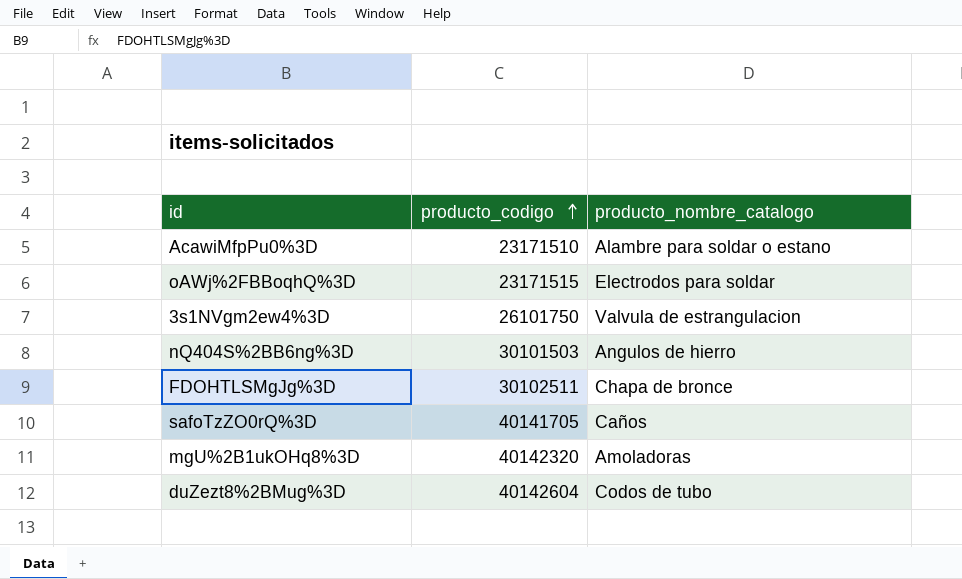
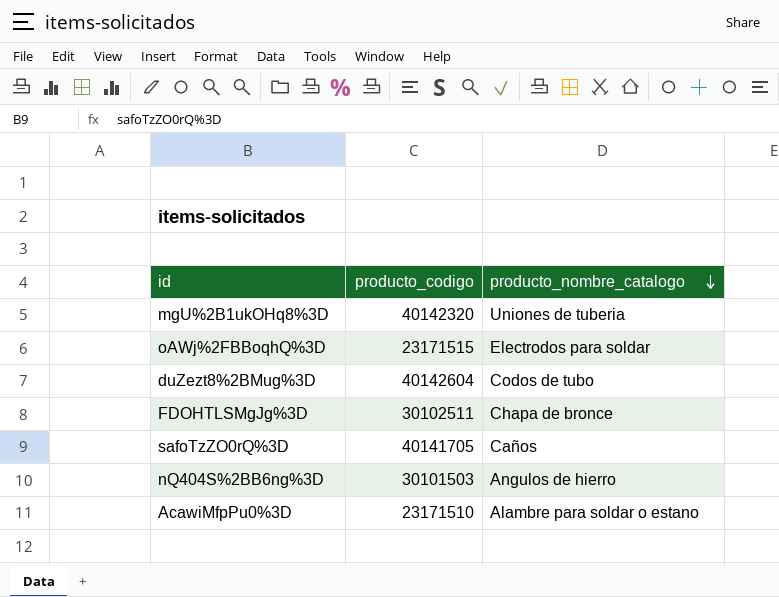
row order: producto_codigo ascending -> producto_nombre_catalogo descending
row 3s1NVgm2ew4%3D: 26101750 | Valvula de estrangulacion -> none
mgU%2B1ukOHq8%3D | producto_nombre_catalogo: Amoladoras -> Uniones de tuberia

